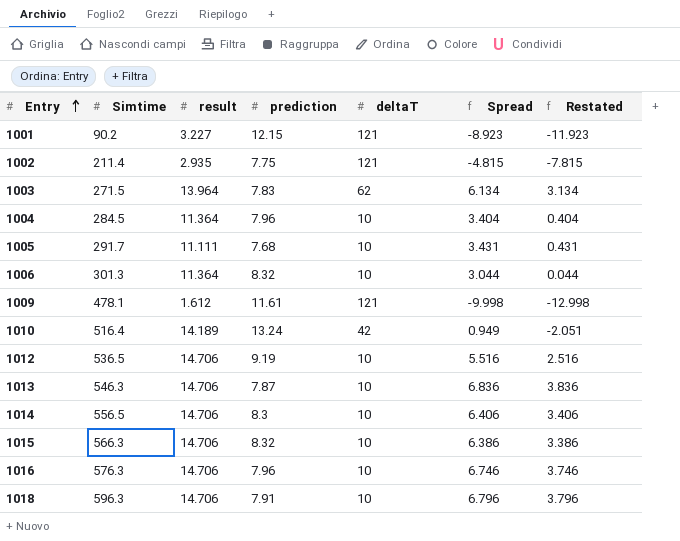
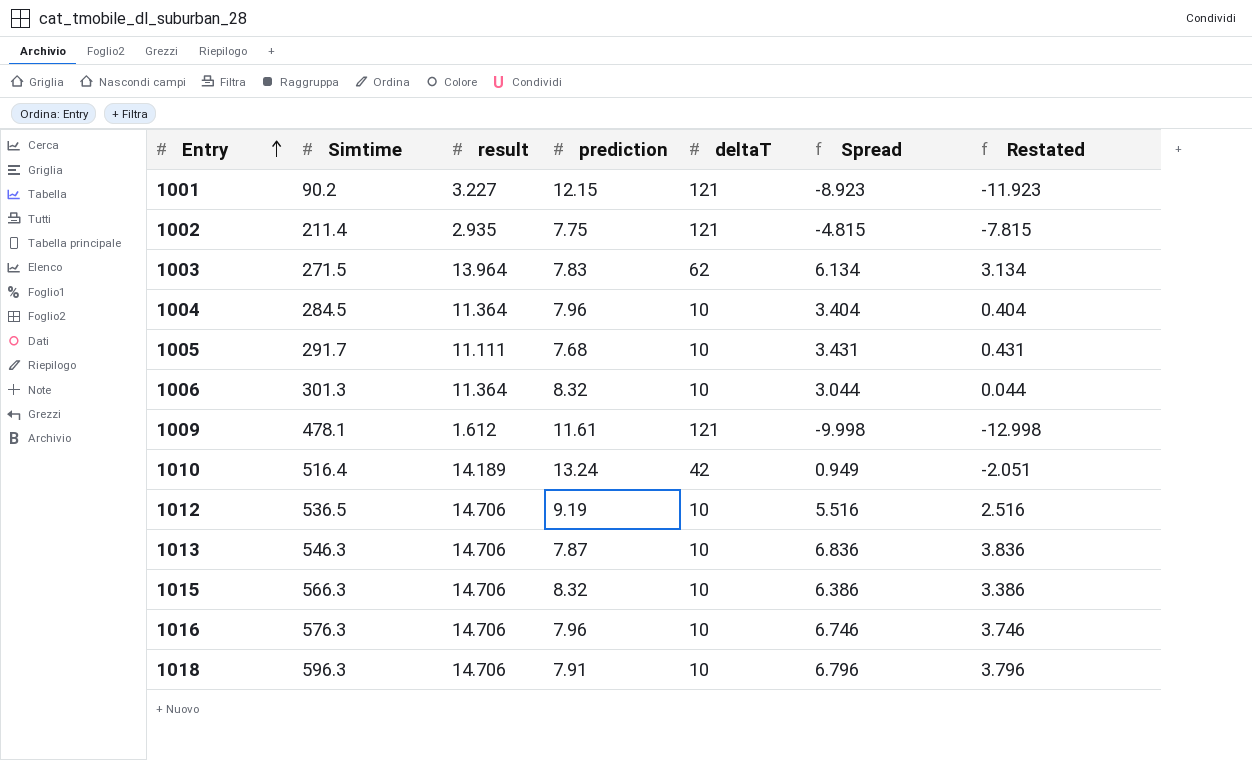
row 1014: 556.5 | 14.706 | 8.3 | 10 | 6.406 | 3.406 -> none

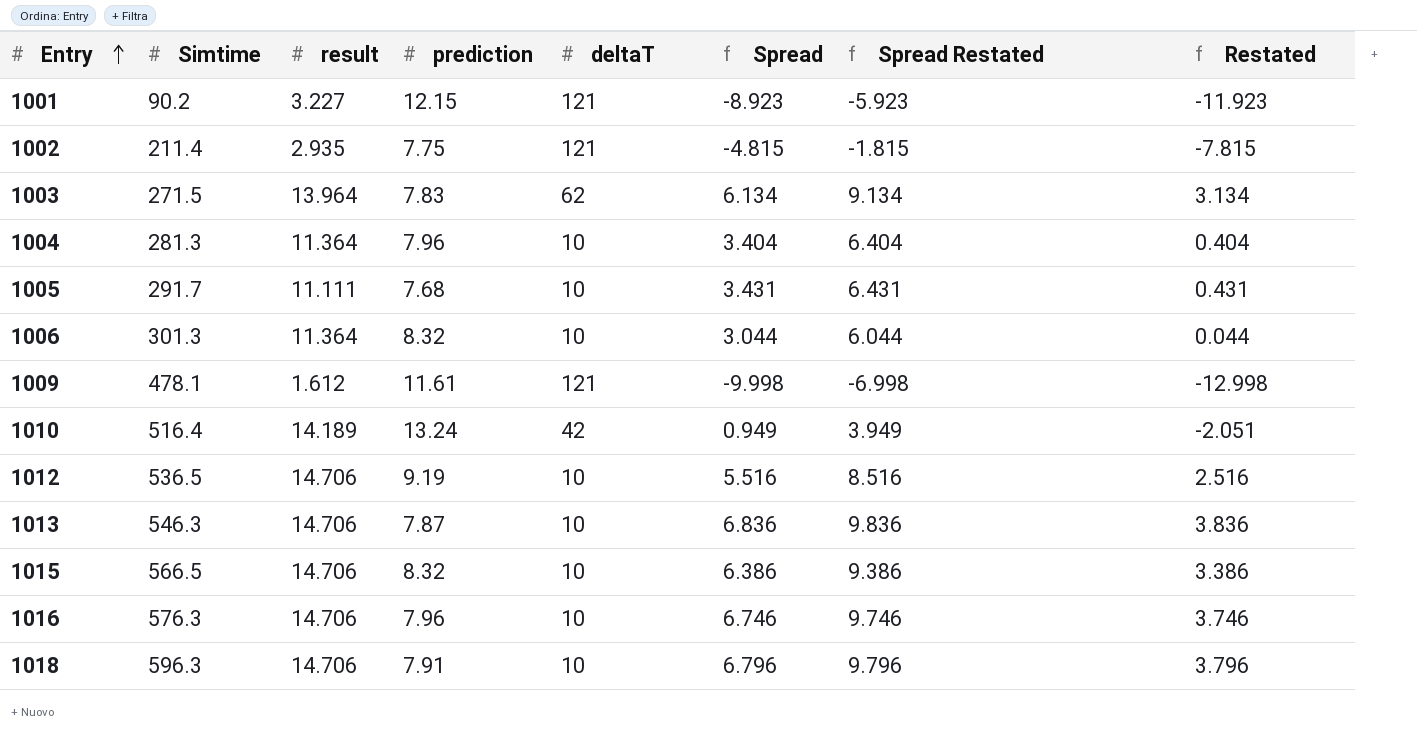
column Spread Restated | formula: none -> [Spread] + 3
1004 | Simtime: 284.5 -> 281.3
1015 | Simtime: 566.3 -> 566.5

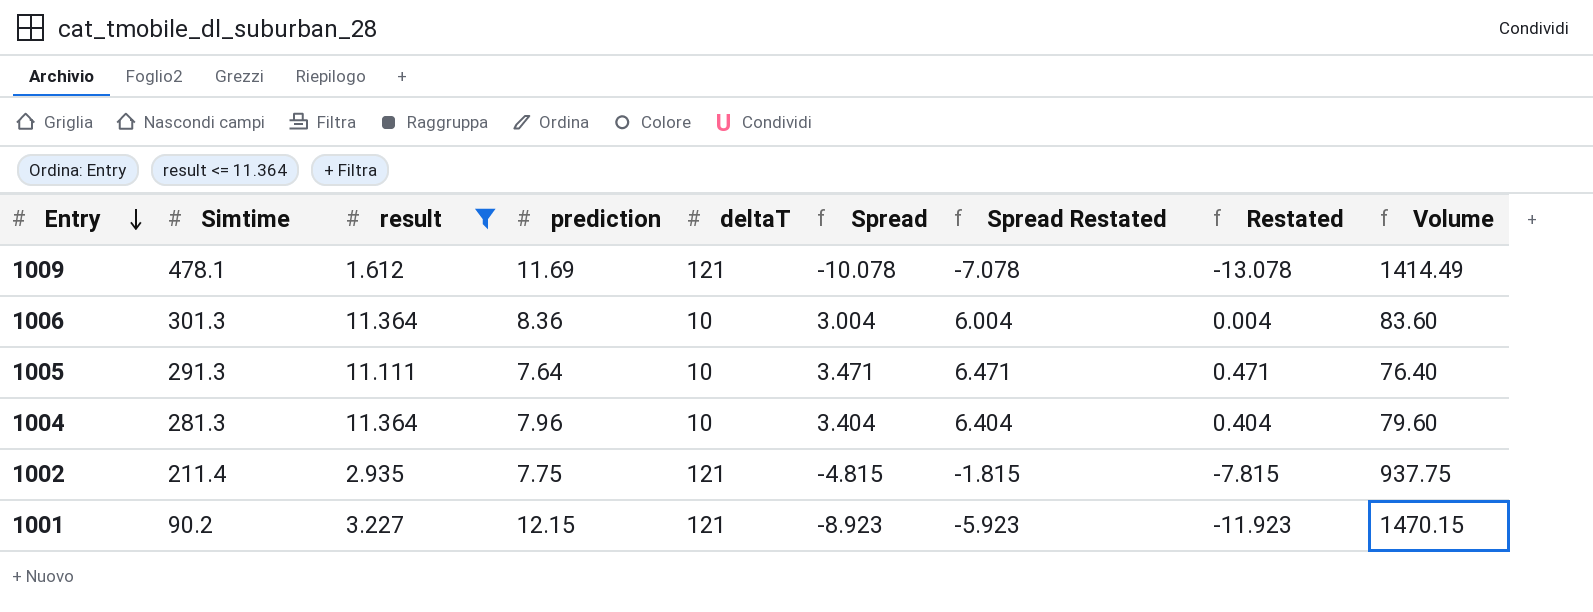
filter: none -> result <= 11.364
row order: Entry ascending -> Entry descending
column Volume | formula: none -> [prediction] * [deltaT]
1009 | prediction: 11.61 -> 11.69
1009 | Spread: -9.998 -> -10.078
1009 | Spread Restated: -6.998 -> -7.078
1009 | Restated: -12.998 -> -13.078
1006 | prediction: 8.32 -> 8.36
1006 | Spread: 3.044 -> 3.004
1006 | Spread Restated: 6.044 -> 6.004
1006 | Restated: 0.044 -> 0.004
1005 | Simtime: 291.7 -> 291.3
1005 | prediction: 7.68 -> 7.64
1005 | Spread: 3.431 -> 3.471
1005 | Spread Restated: 6.431 -> 6.471
1005 | Restated: 0.431 -> 0.471

